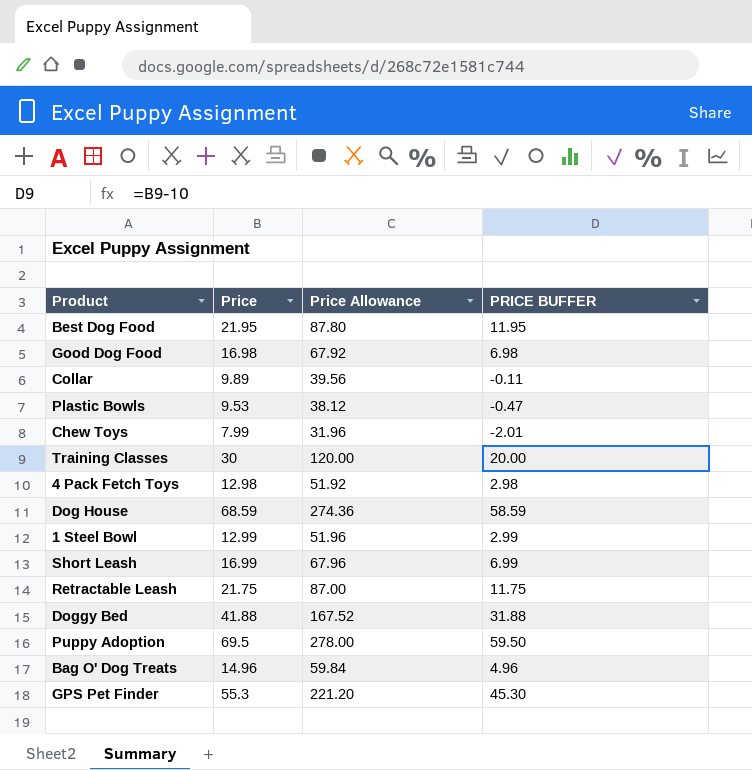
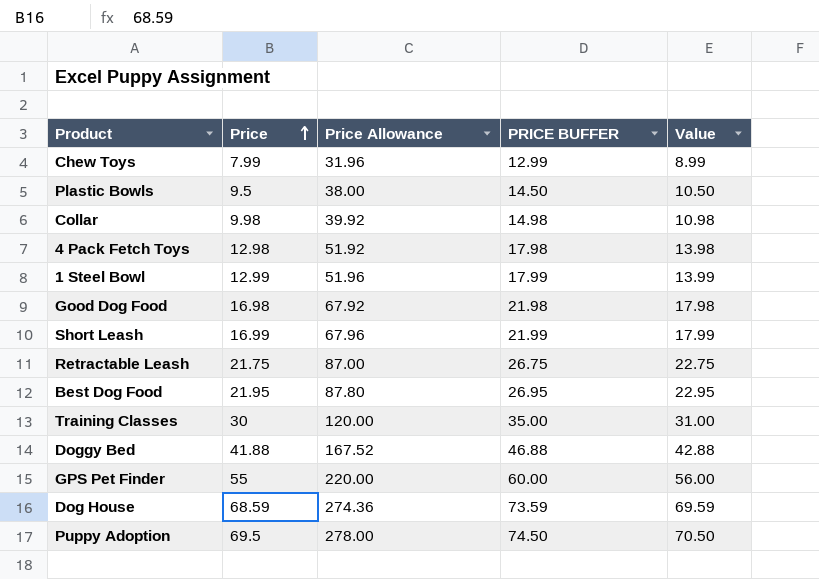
row order: none -> Price ascending
column PRICE BUFFER | formula: [Price] - 10 -> [Price] + 5
column Value | formula: none -> [Price] + 1
row Bag O' Dog Treats: 14.96 | 59.84 | 4.96 -> none
Plastic Bowls | Price: 9.53 -> 9.5
Plastic Bowls | Price Allowance: 38.12 -> 38.00
Collar | Price: 9.89 -> 9.98
Collar | Price Allowance: 39.56 -> 39.92
GPS Pet Finder | Price: 55.3 -> 55
GPS Pet Finder | Price Allowance: 221.20 -> 220.00

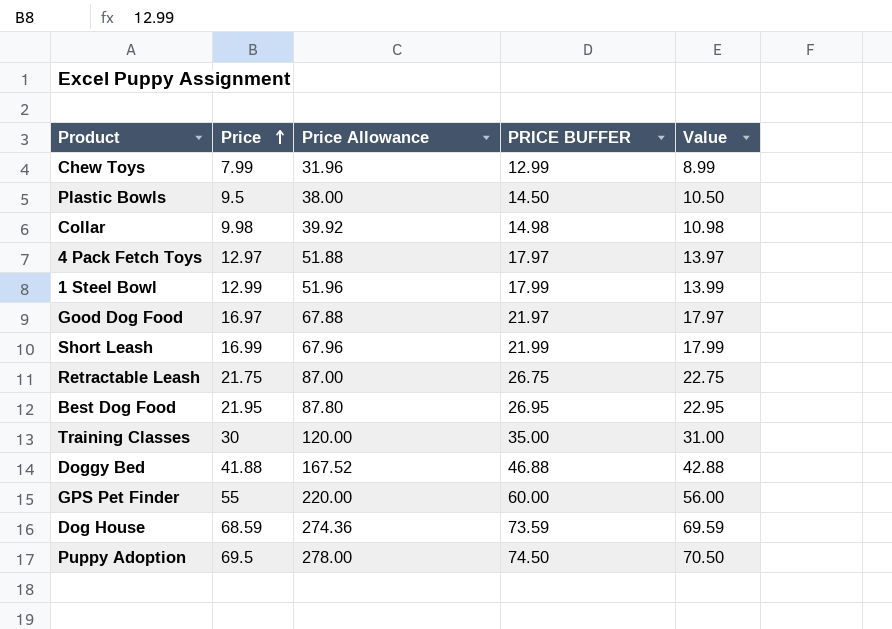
4 Pack Fetch Toys | Price: 12.98 -> 12.97
4 Pack Fetch Toys | Price Allowance: 51.92 -> 51.88
4 Pack Fetch Toys | PRICE BUFFER: 17.98 -> 17.97
4 Pack Fetch Toys | Value: 13.98 -> 13.97
Good Dog Food | Price: 16.98 -> 16.97
Good Dog Food | Price Allowance: 67.92 -> 67.88
Good Dog Food | PRICE BUFFER: 21.98 -> 21.97
Good Dog Food | Value: 17.98 -> 17.97

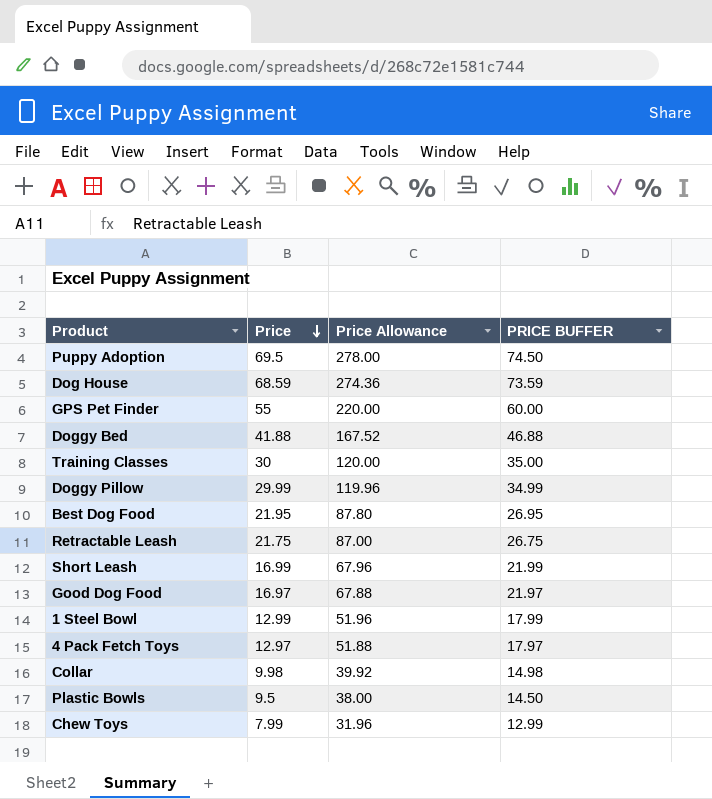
row order: Price ascending -> Price descending
column Value | formula: [Price] + 1 -> none
row Doggy Pillow: none -> 29.99 | 119.96 | 34.99

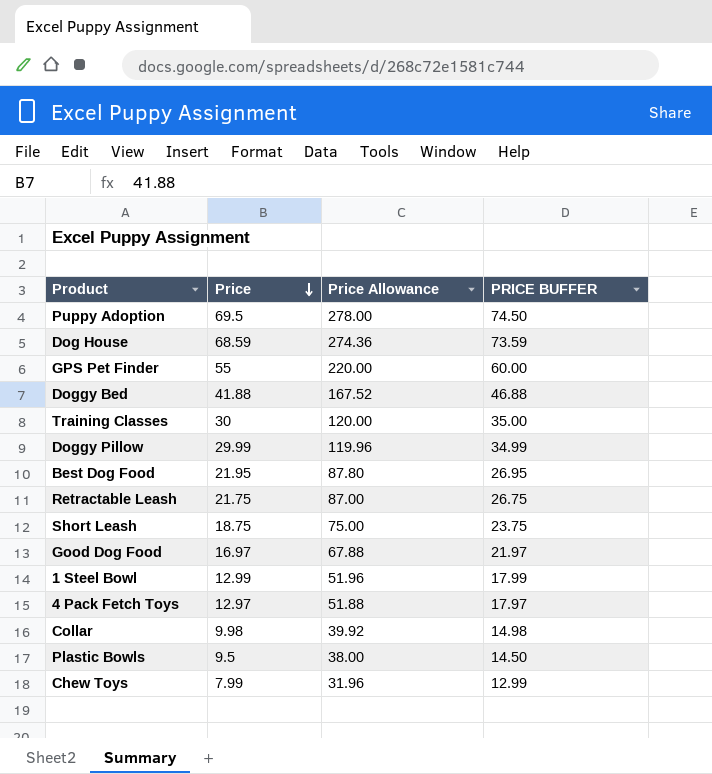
Short Leash | Price: 16.99 -> 18.75
Short Leash | Price Allowance: 67.96 -> 75.00
Short Leash | PRICE BUFFER: 21.99 -> 23.75

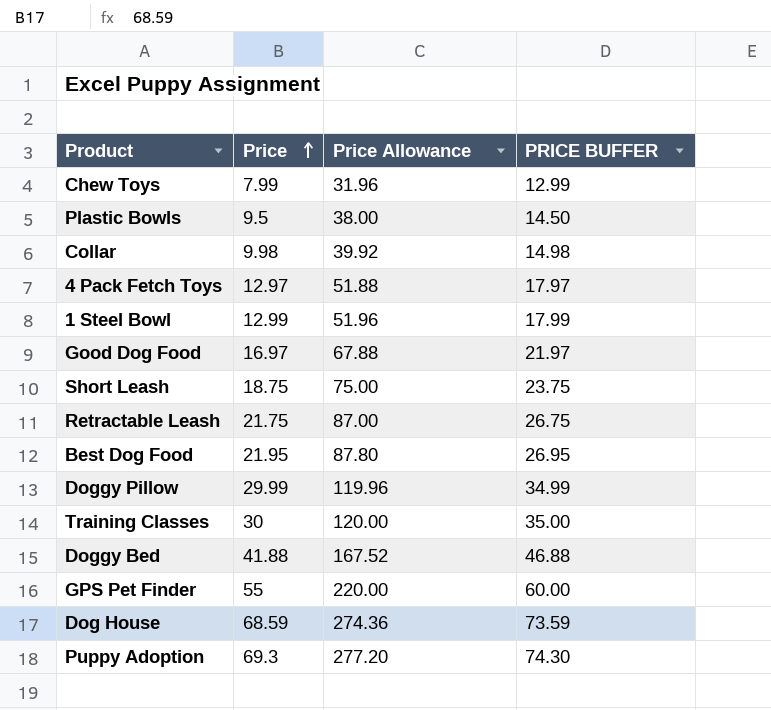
row order: Price descending -> Price ascending
Puppy Adoption | Price: 69.5 -> 69.3
Puppy Adoption | Price Allowance: 278.00 -> 277.20
Puppy Adoption | PRICE BUFFER: 74.50 -> 74.30

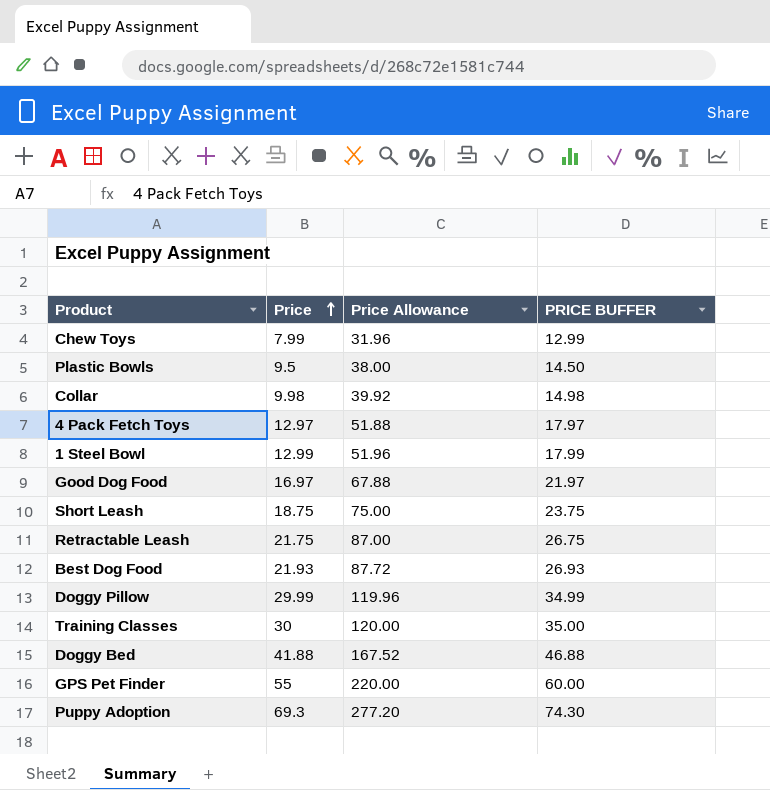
row Dog House: 68.59 | 274.36 | 73.59 -> none
Best Dog Food | Price: 21.95 -> 21.93
Best Dog Food | Price Allowance: 87.80 -> 87.72
Best Dog Food | PRICE BUFFER: 26.95 -> 26.93

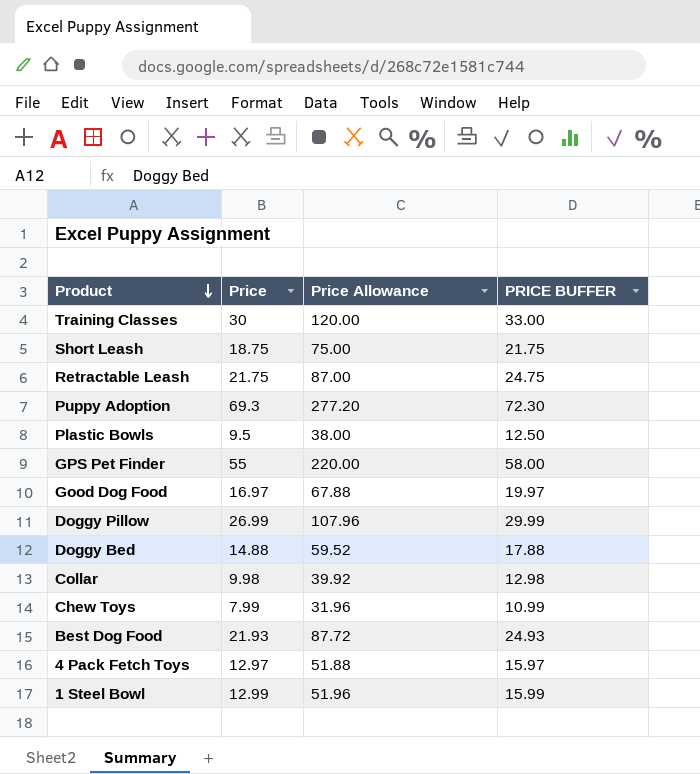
row order: Price ascending -> Product descending
column PRICE BUFFER | formula: [Price] + 5 -> [Price] + 3
Doggy Pillow | Price: 29.99 -> 26.99
Doggy Pillow | Price Allowance: 119.96 -> 107.96
Doggy Bed | Price: 41.88 -> 14.88
Doggy Bed | Price Allowance: 167.52 -> 59.52

